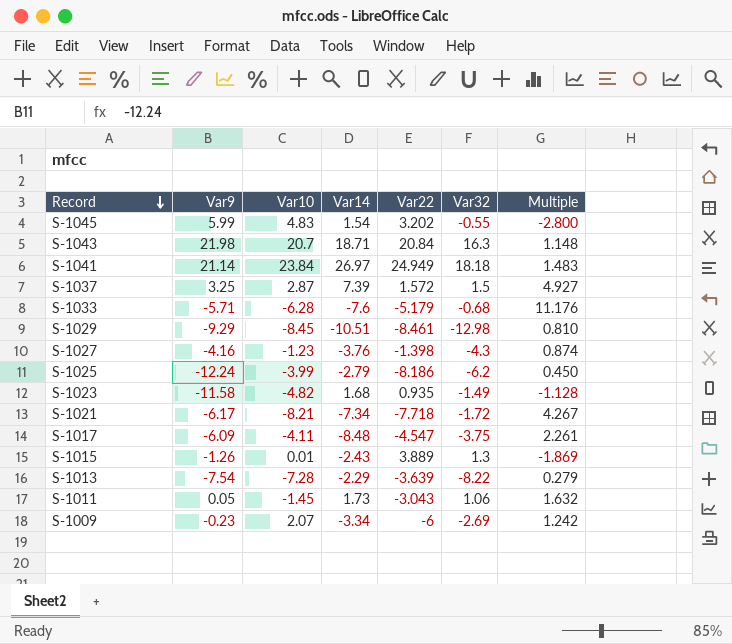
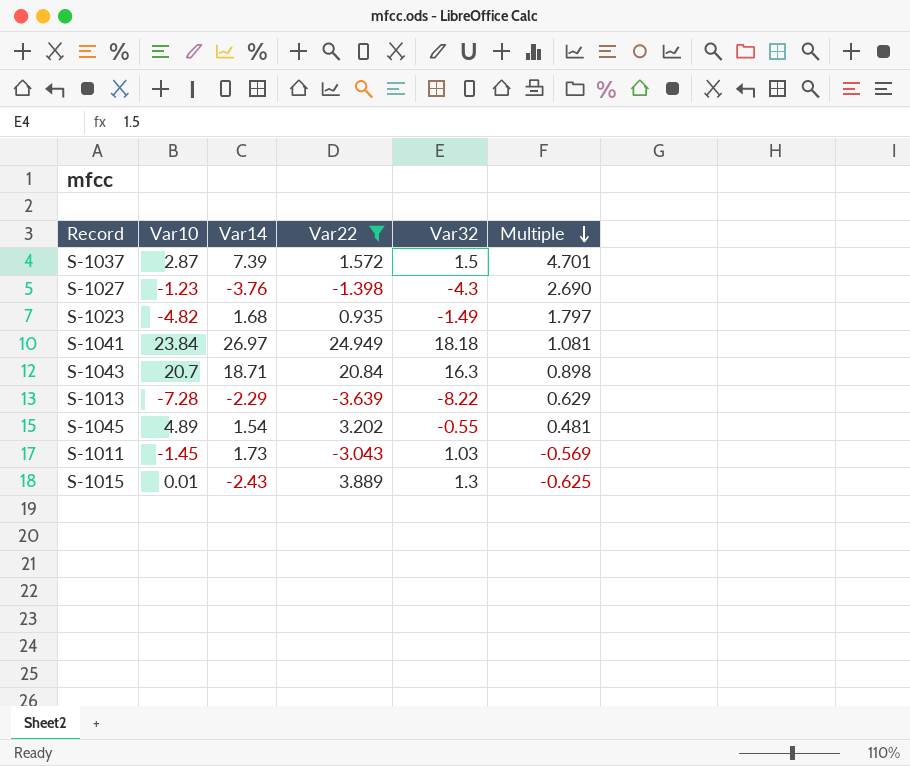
filter: none -> Var22 >= -3.639
row order: Record descending -> Multiple descending
column Var9 | position: 2 -> none
column Multiple | formula: [Var14] / [Var32] -> [Var14] / [Var22]
S-1045 | Var10: 4.83 -> 4.89
S-1011 | Var32: 1.06 -> 1.03

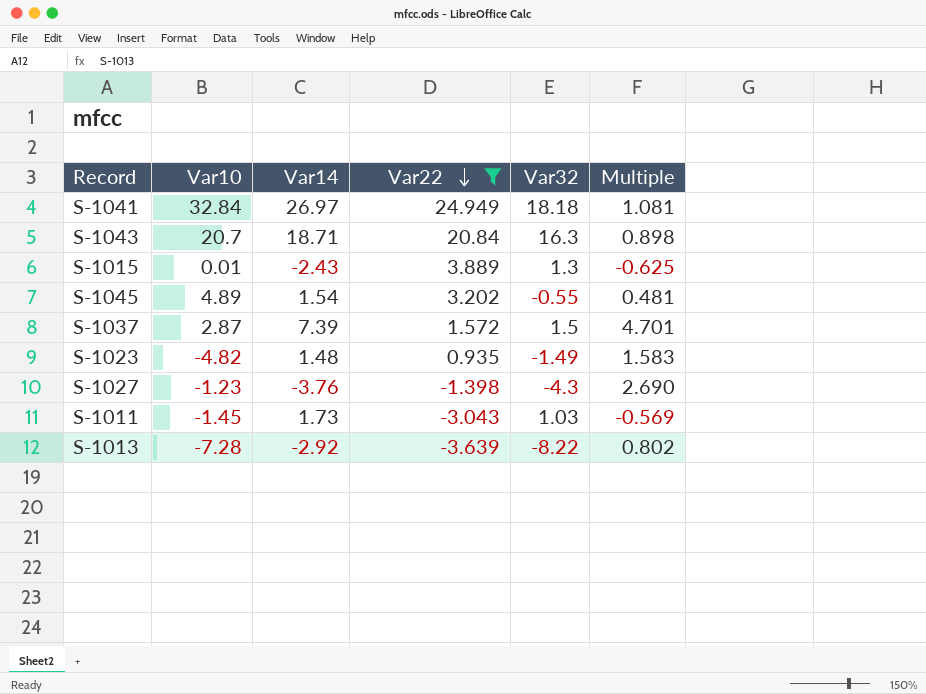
row order: Multiple descending -> Var22 descending
S-1041 | Var10: 23.84 -> 32.84
S-1023 | Var14: 1.68 -> 1.48
S-1023 | Multiple: 1.797 -> 1.583
S-1013 | Var14: -2.29 -> -2.92
S-1013 | Multiple: 0.629 -> 0.802

